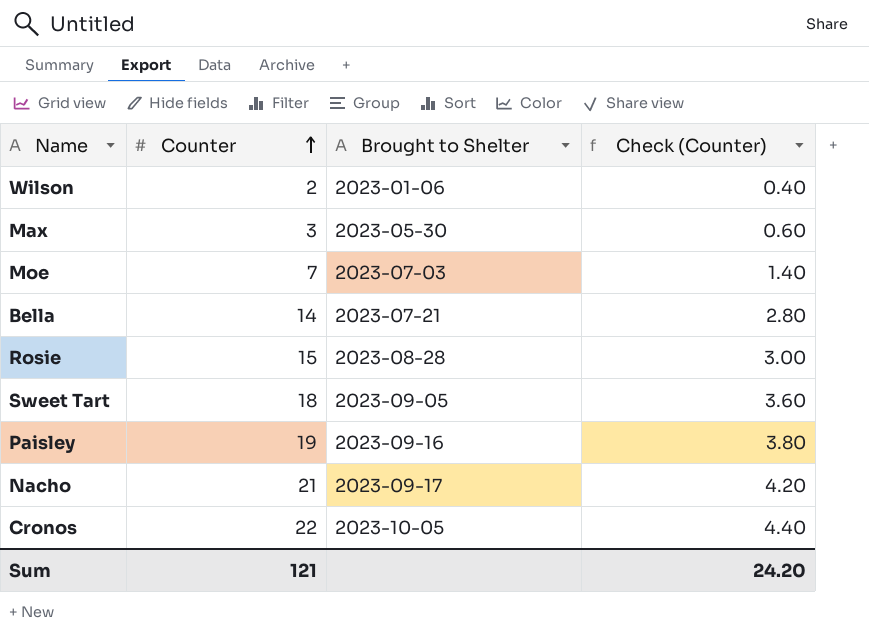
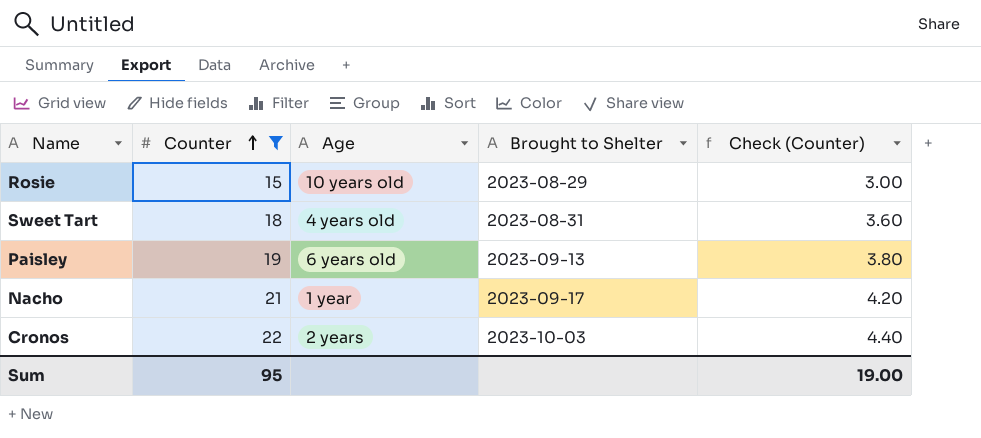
filter: none -> Counter >= 15
column Age | position: none -> 3
Rosie | Brought to Shelter: 2023-08-28 -> 2023-08-29
Sweet Tart | Brought to Shelter: 2023-09-05 -> 2023-08-31
Paisley | Brought to Shelter: 2023-09-16 -> 2023-09-13
Cronos | Brought to Shelter: 2023-10-05 -> 2023-10-03
Sum | Counter: 121 -> 95
Sum | Check (Counter): 24.20 -> 19.00

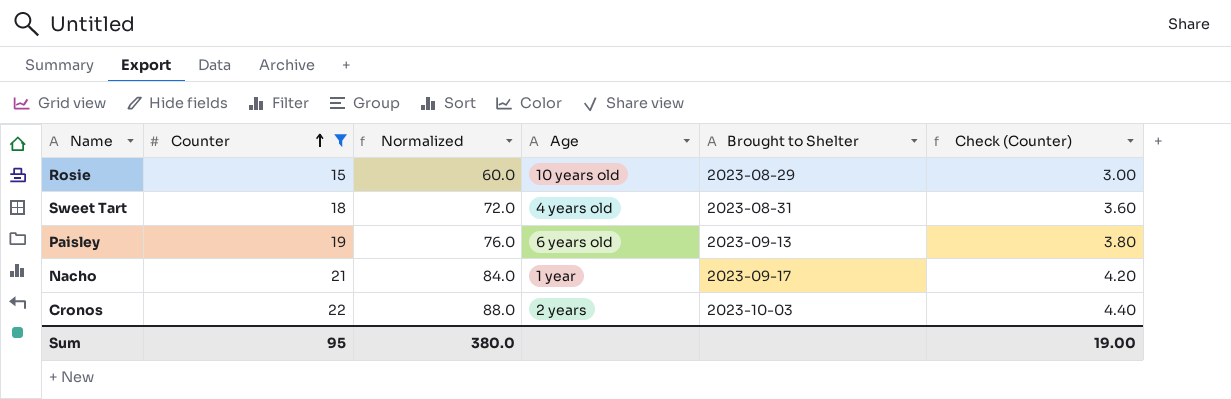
column Normalized | formula: none -> [Counter] * 4

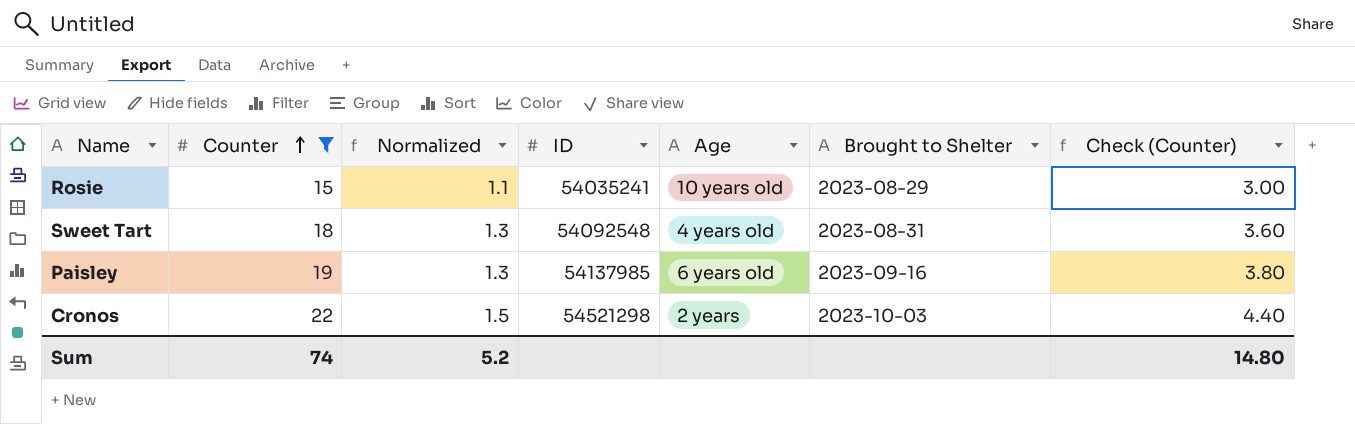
column Normalized | formula: [Counter] * 4 -> [Counter] * 0.07
column ID | position: none -> 4
row Nacho: 21 | 84.0 | 1 year | 2023-09-17 | 4.20 -> none
Paisley | Brought to Shelter: 2023-09-13 -> 2023-09-16
Sum | Counter: 95 -> 74
Sum | Normalized: 380.0 -> 5.2
Sum | Check (Counter): 19.00 -> 14.80

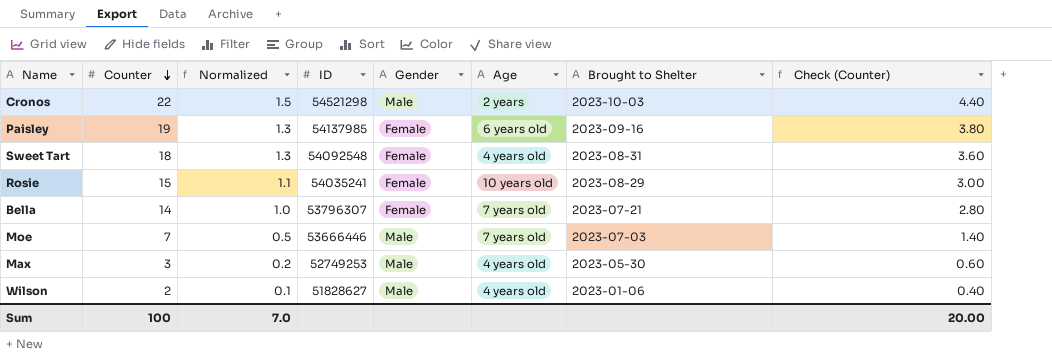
filter: Counter >= 15 -> none
row order: Counter ascending -> Counter descending
column Gender | position: none -> 5
Sum | Counter: 74 -> 100
Sum | Normalized: 5.2 -> 7.0
Sum | Check (Counter): 14.80 -> 20.00

